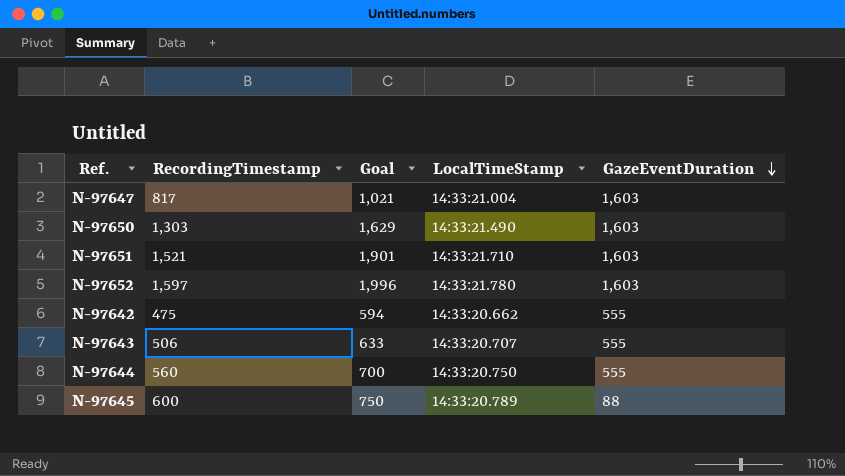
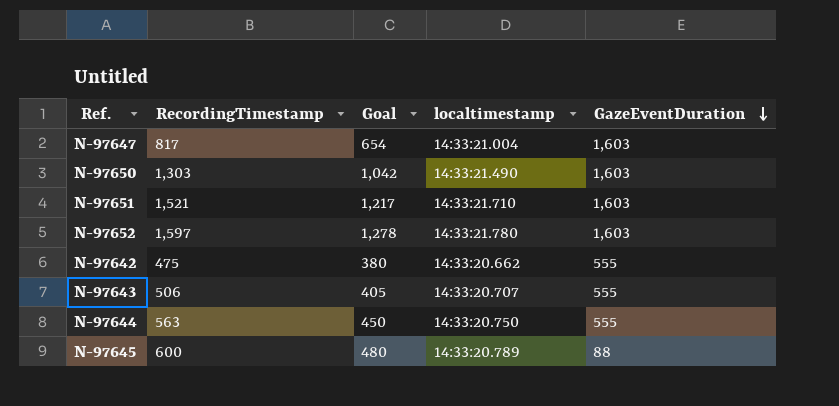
column Goal | formula: [RecordingTimestamp] * 1.25 -> [RecordingTimestamp] * 0.8
column name: LocalTimeStamp -> localtimestamp
N-97644 | RecordingTimestamp: 560 -> 563

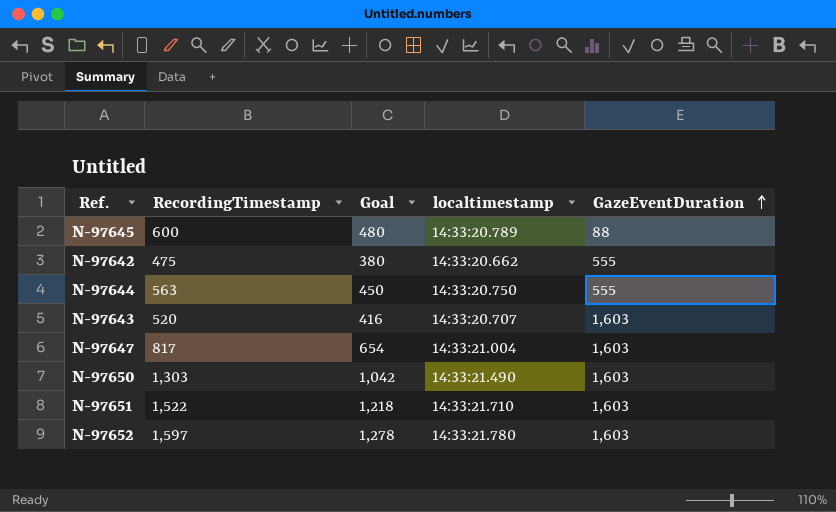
row order: GazeEventDuration descending -> GazeEventDuration ascending
N-97643 | RecordingTimestamp: 506 -> 520
N-97643 | Goal: 405 -> 416
N-97643 | GazeEventDuration: 555 -> 1,603
N-97651 | RecordingTimestamp: 1,521 -> 1,522
N-97651 | Goal: 1,217 -> 1,218

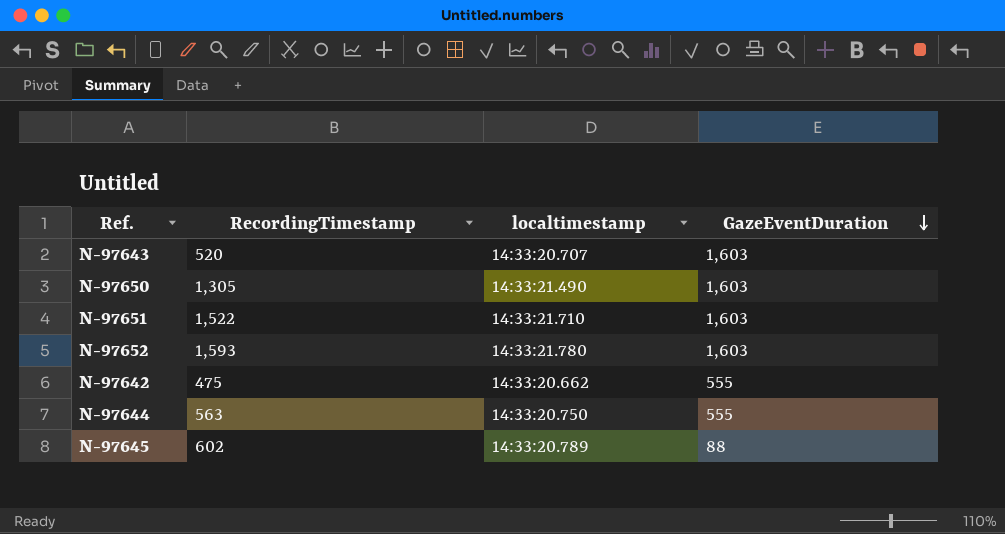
row order: GazeEventDuration ascending -> GazeEventDuration descending
column Goal | formula: [RecordingTimestamp] * 0.8 -> none
row N-97647: 817 | 654 | 14:33:21.004 | 1,603 -> none
N-97650 | RecordingTimestamp: 1,303 -> 1,305
N-97652 | RecordingTimestamp: 1,597 -> 1,593
N-97645 | RecordingTimestamp: 600 -> 602

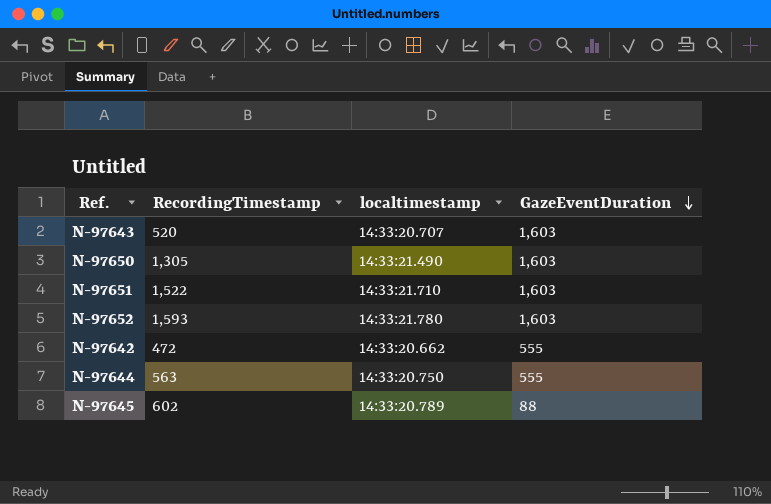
N-97642 | RecordingTimestamp: 475 -> 472

